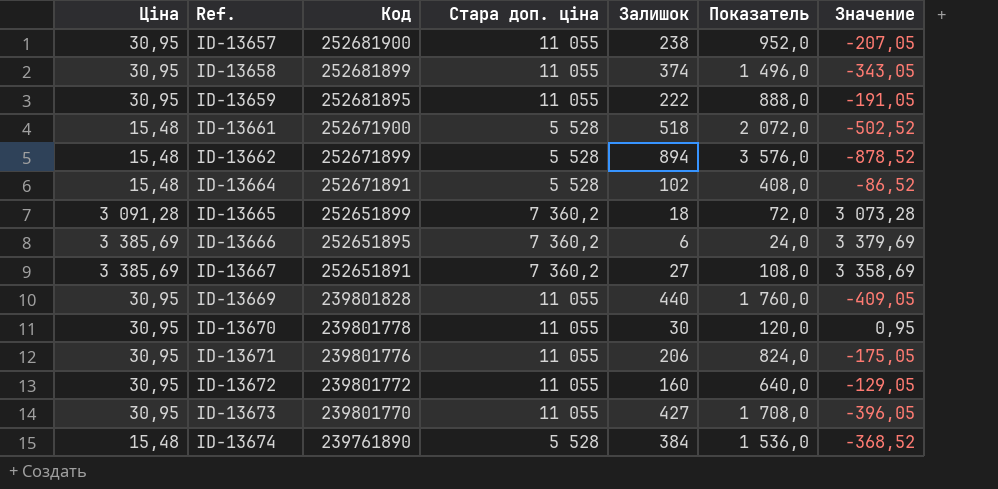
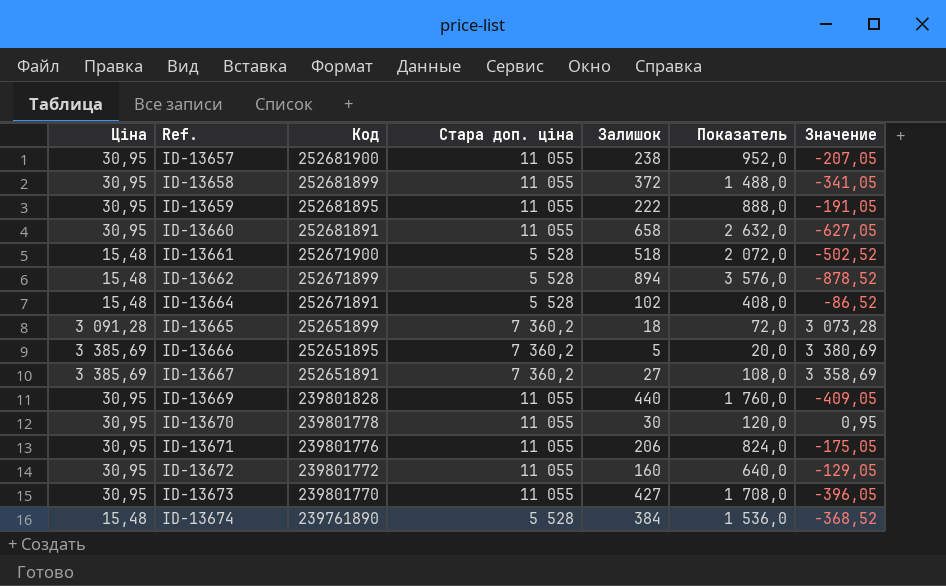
ID-13658 | Залишок: 374 -> 372
ID-13658 | Показатель: 1 496,0 -> 1 488,0
ID-13658 | Значение: -343,05 -> -341,05
row ID-13660: none -> 30,95 | 252681891 | 11 055 | 658 | 2 632,0 | -627,05
ID-13666 | Залишок: 6 -> 5
ID-13666 | Показатель: 24,0 -> 20,0
ID-13666 | Значение: 3 379,69 -> 3 380,69

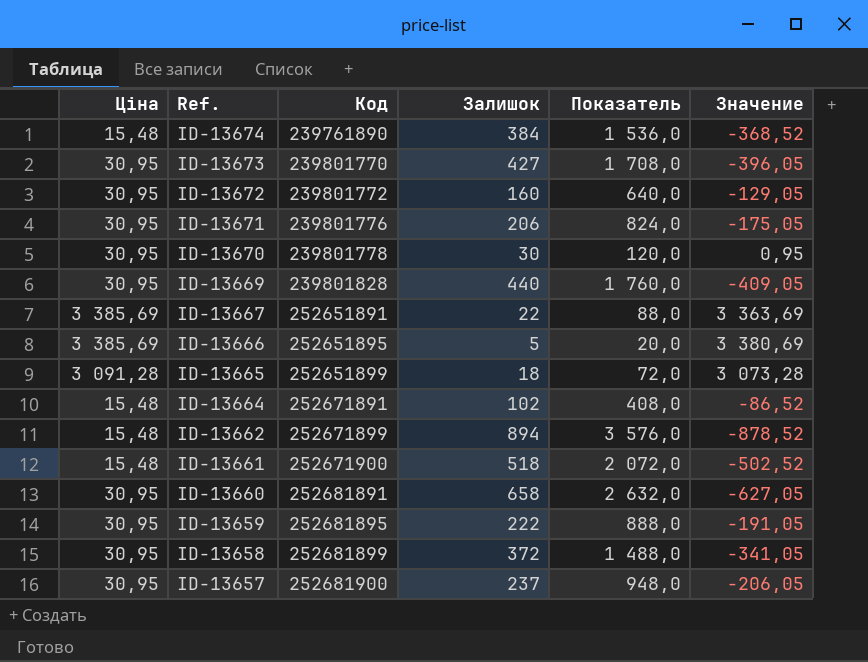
row order: Ref. ascending -> Ref. descending
column Стара доп. ціна | position: 4 -> none
ID-13667 | Залишок: 27 -> 22
ID-13667 | Показатель: 108,0 -> 88,0
ID-13667 | Значение: 3 358,69 -> 3 363,69
ID-13657 | Залишок: 238 -> 237
ID-13657 | Показатель: 952,0 -> 948,0
ID-13657 | Значение: -207,05 -> -206,05

